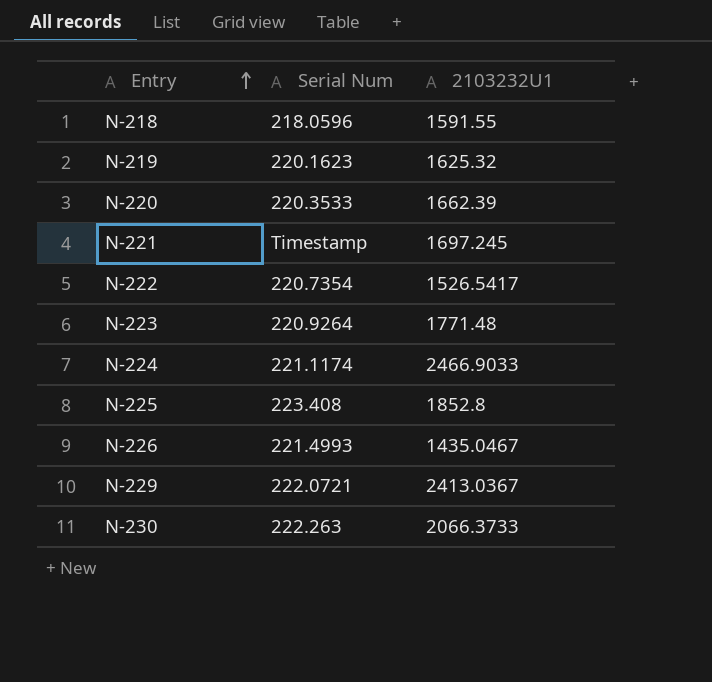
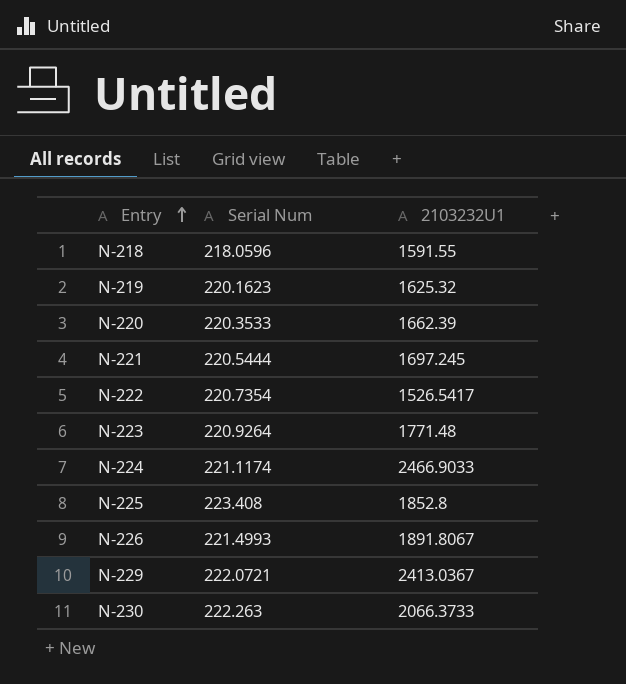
N-221 | Serial Num: Timestamp -> 220.5444
N-226 | 2103232U1: 1435.0467 -> 1891.8067

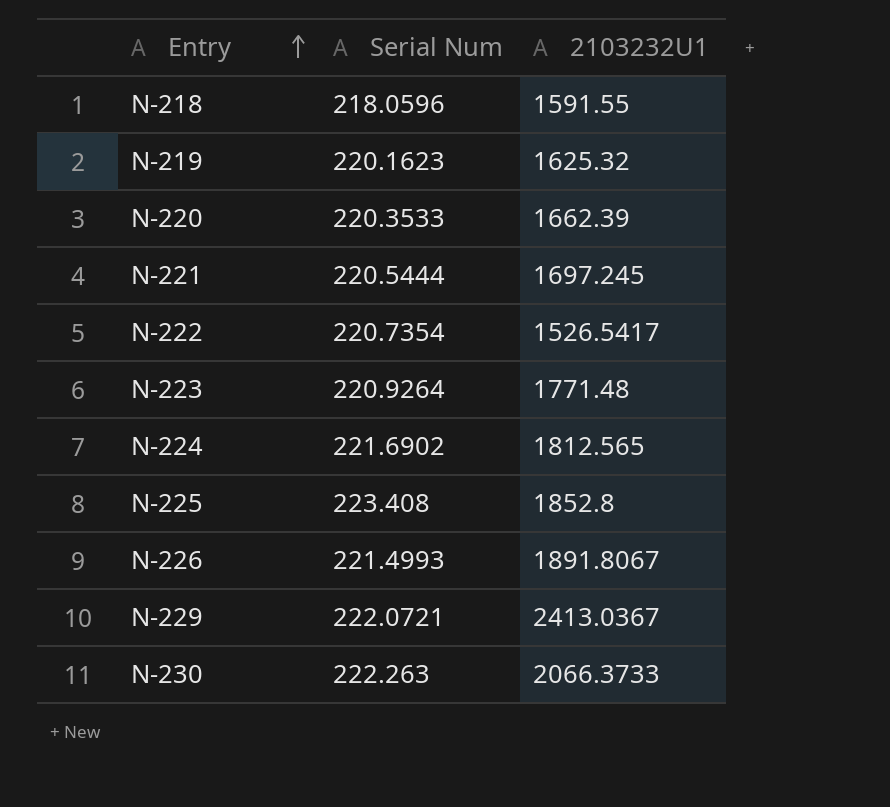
N-224 | Serial Num: 221.1174 -> 221.6902
N-224 | 2103232U1: 2466.9033 -> 1812.565

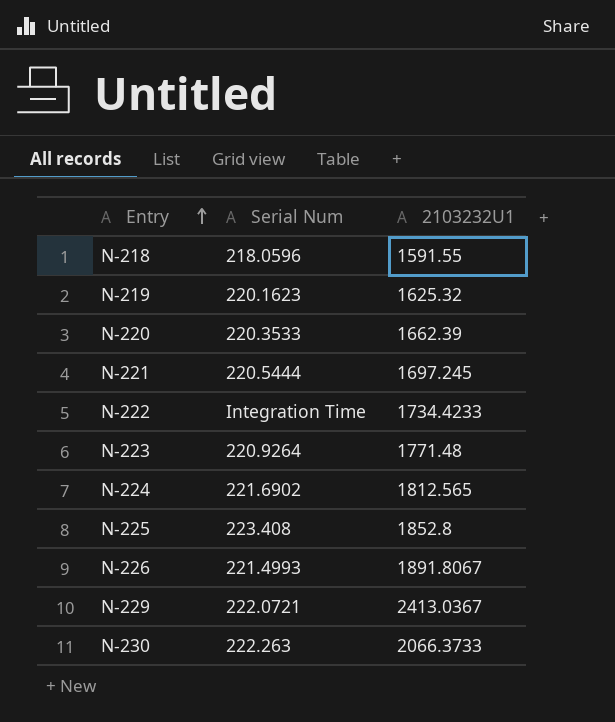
N-222 | Serial Num: 220.7354 -> Integration Time
N-222 | 2103232U1: 1526.5417 -> 1734.4233

